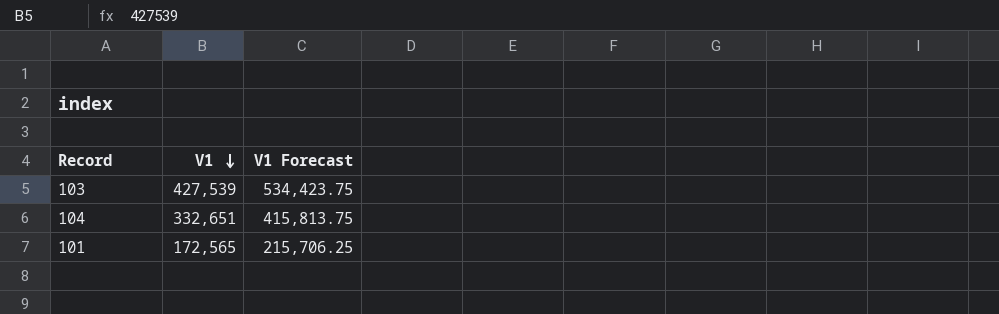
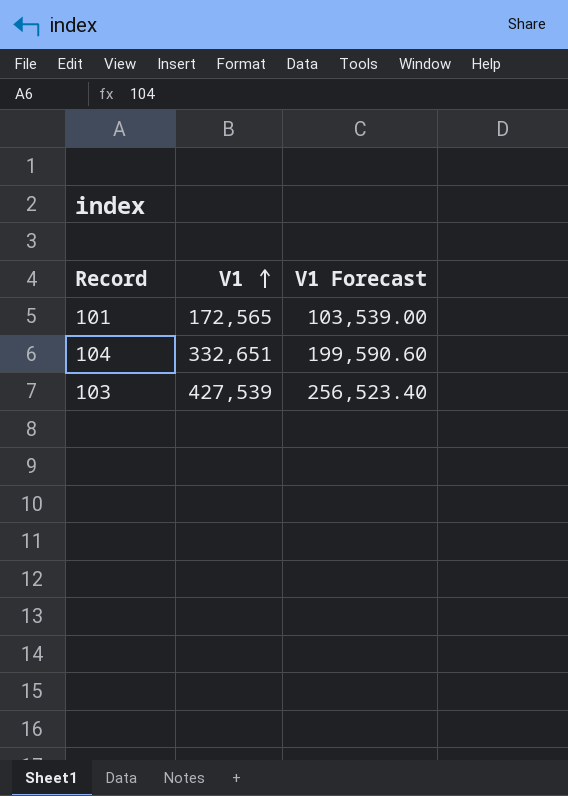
row order: V1 descending -> V1 ascending
column V1 Forecast | formula: [V1] * 1.25 -> [V1] * 0.6

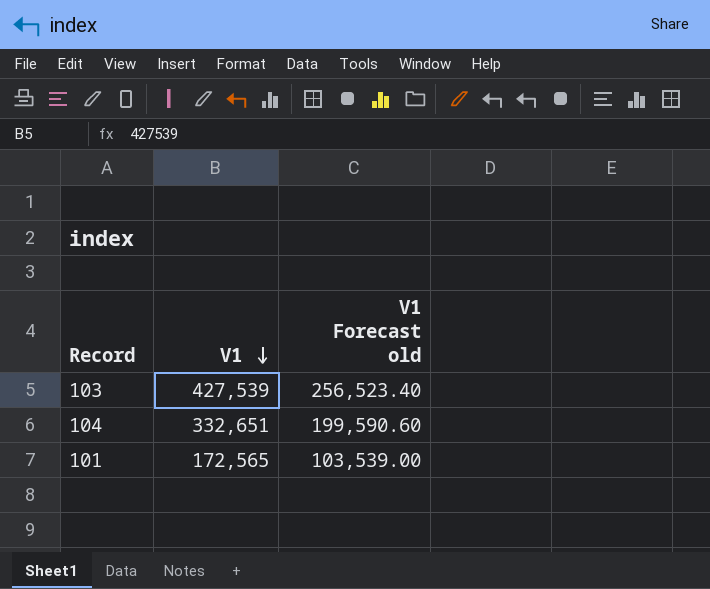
row order: V1 ascending -> V1 descending
column name: V1 Forecast -> V1 Forecast old

